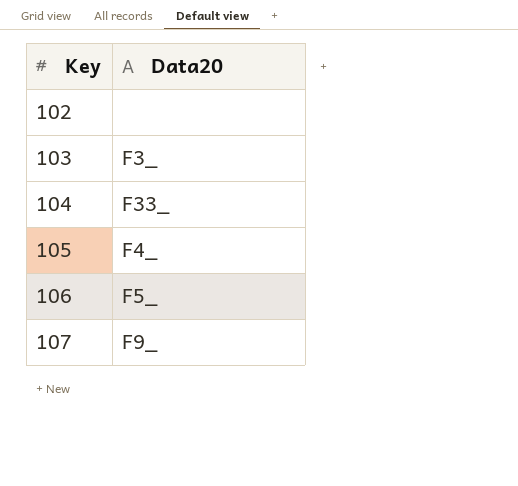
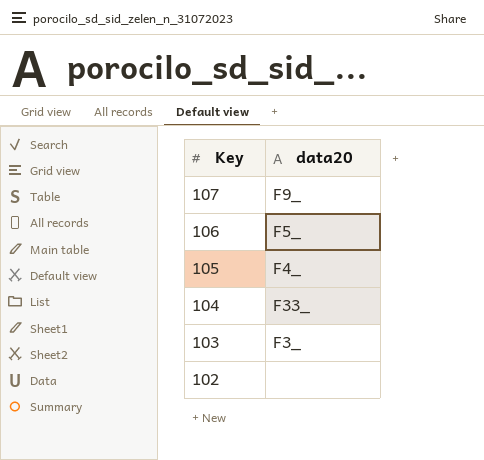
row order: Key ascending -> Key descending
column name: Data20 -> data20

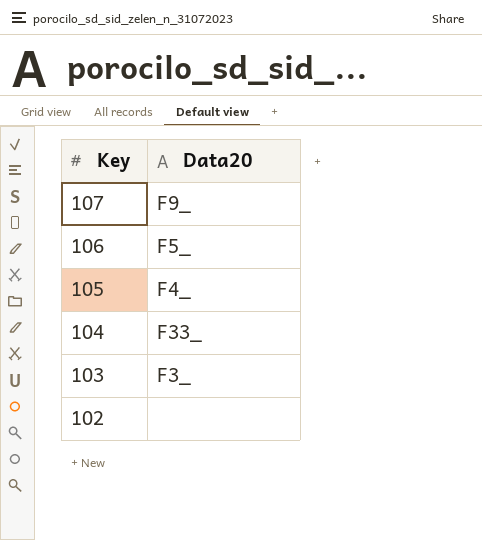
column name: data20 -> Data20

